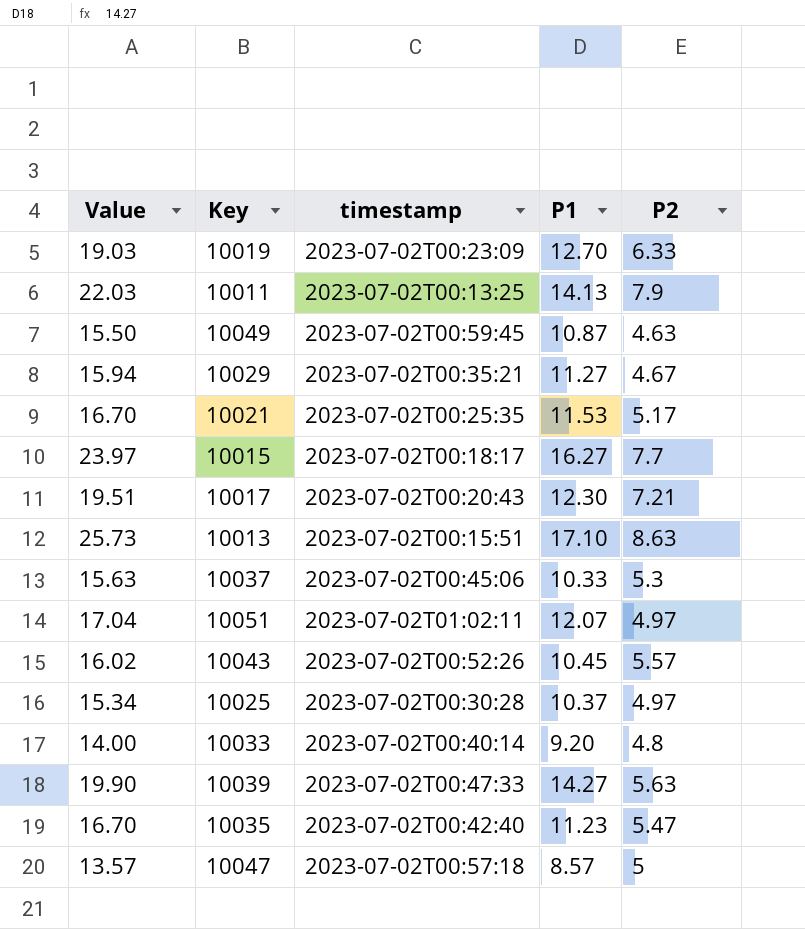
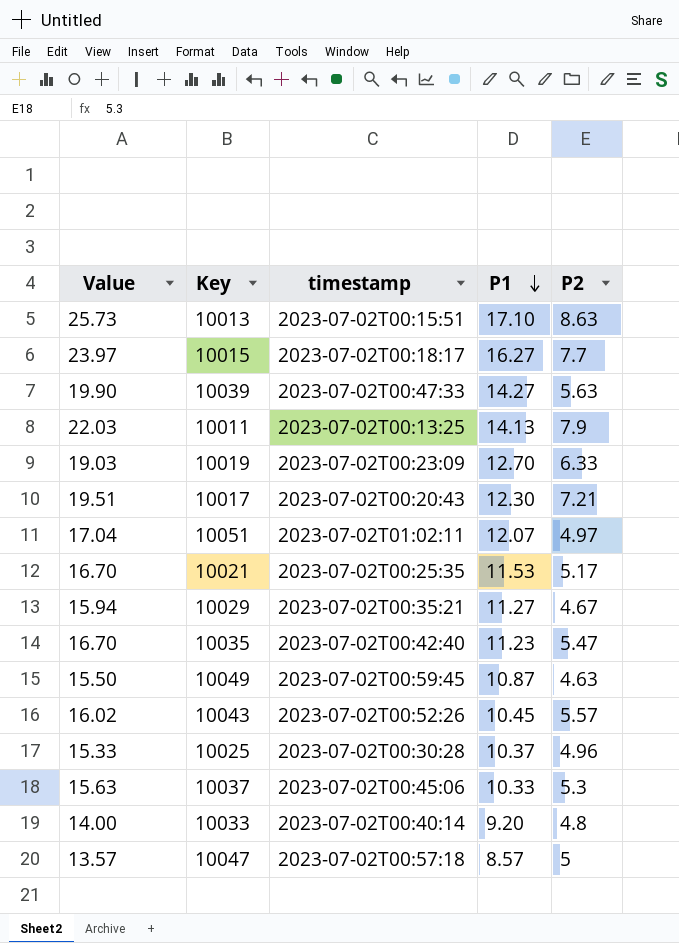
row order: none -> P1 descending
10025 | Value: 15.34 -> 15.33
10025 | P2: 4.97 -> 4.96

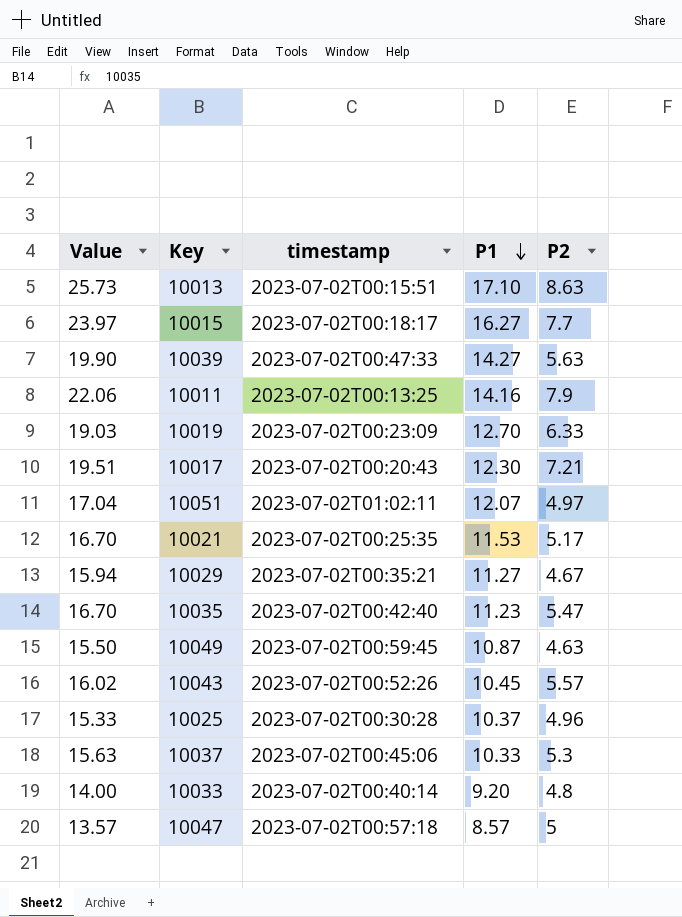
10011 | Value: 22.03 -> 22.06
10011 | P1: 14.13 -> 14.16

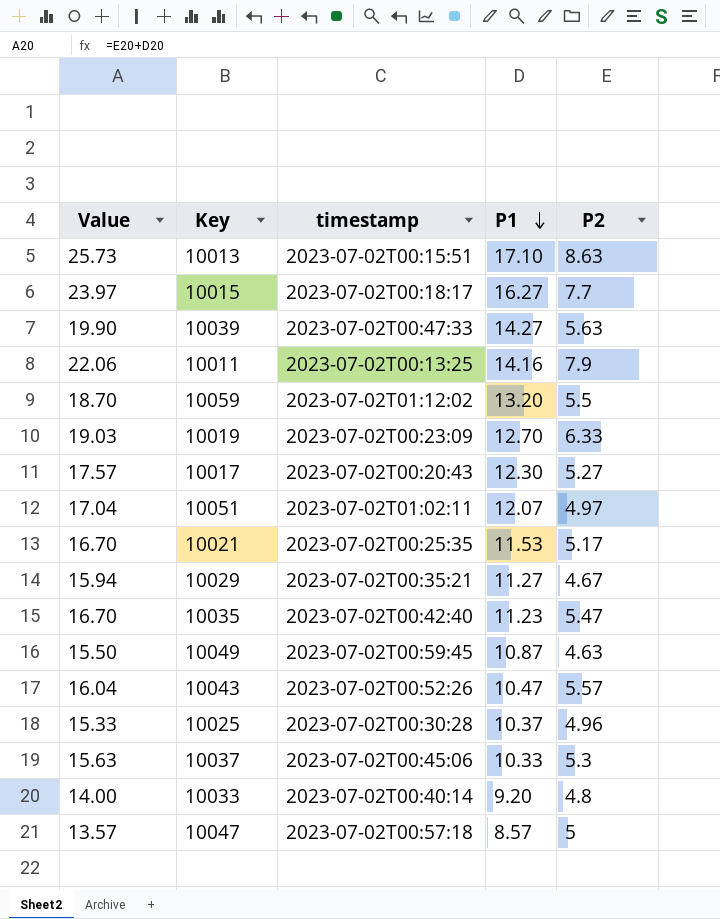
row 10059: none -> 18.70 | 2023-07-02T01:12:02 | 13.20 | 5.5
10017 | Value: 19.51 -> 17.57
10017 | P2: 7.21 -> 5.27
10043 | Value: 16.02 -> 16.04
10043 | P1: 10.45 -> 10.47

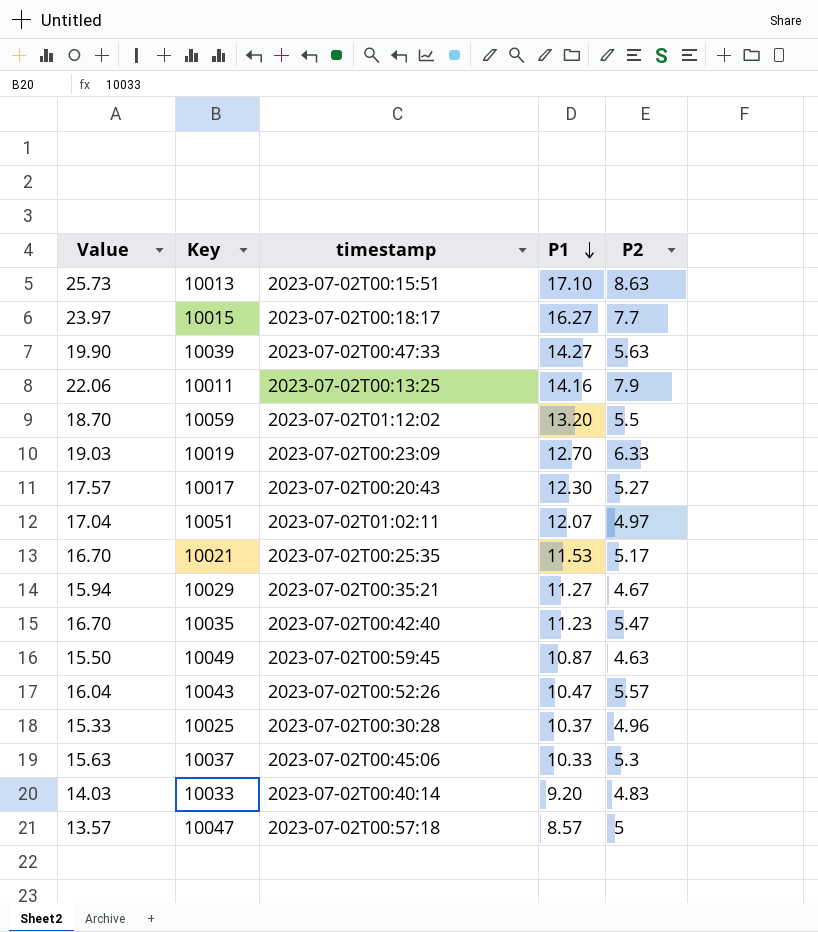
10033 | Value: 14.00 -> 14.03
10033 | P2: 4.8 -> 4.83

